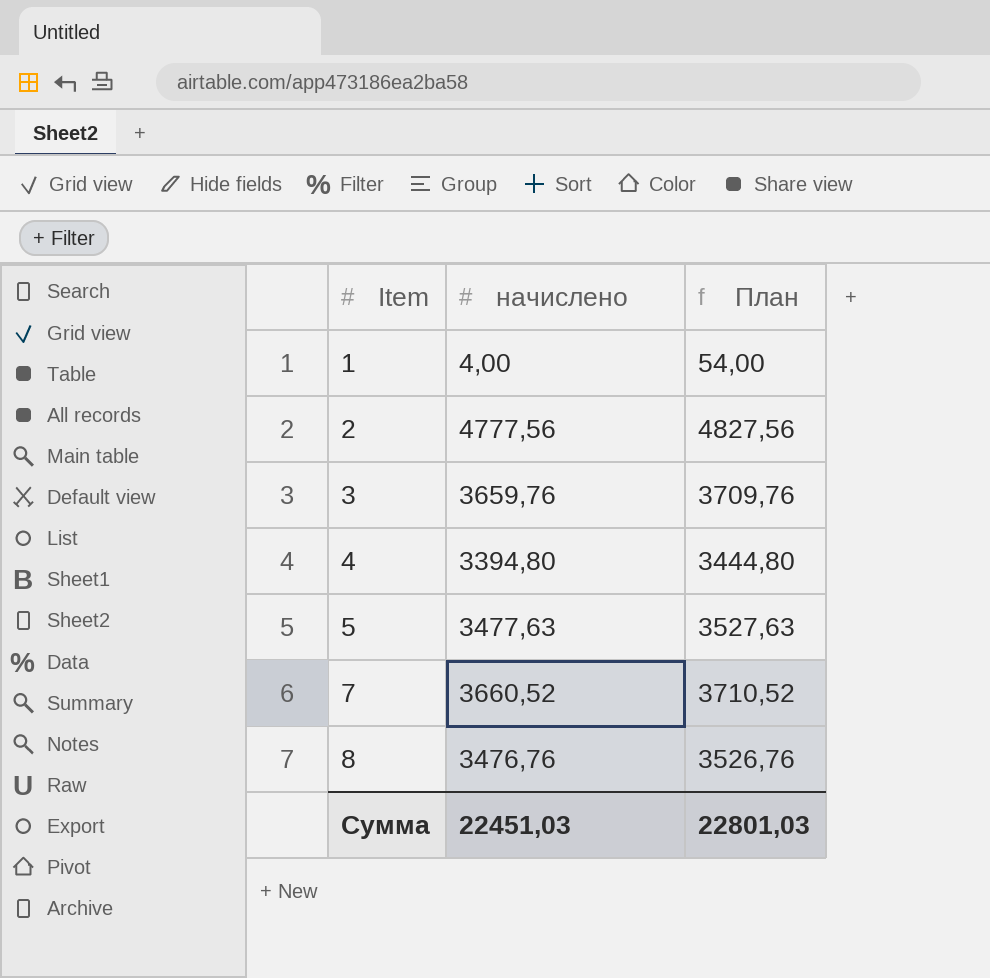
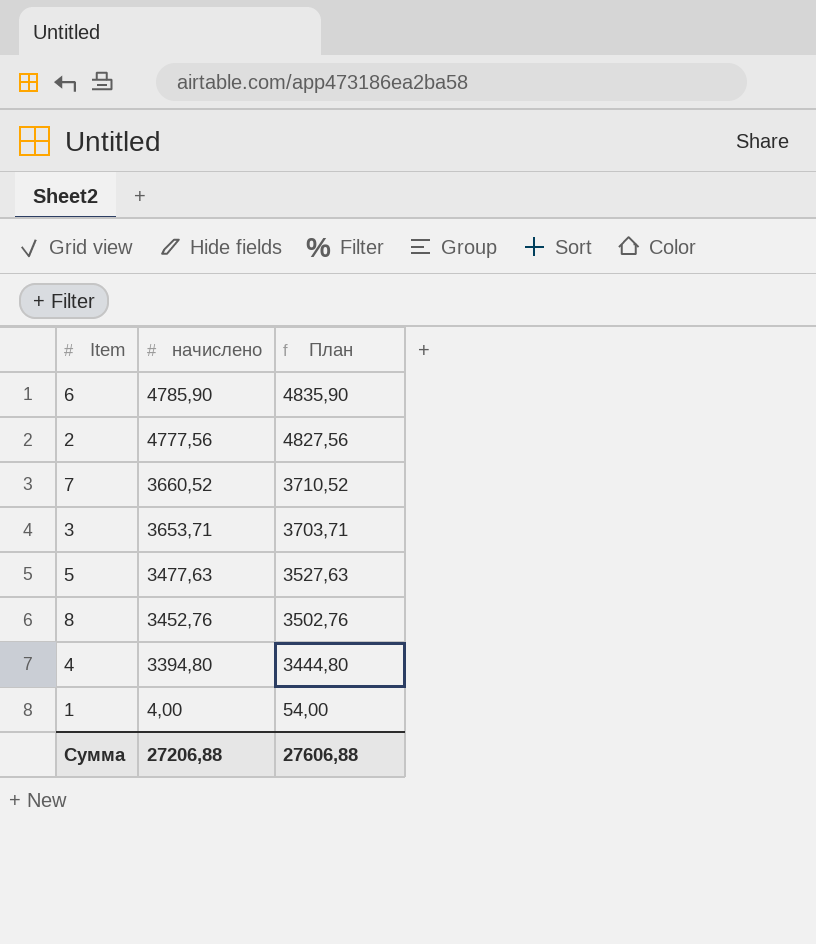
row order: Item ascending -> начислено descending
row 6: none -> 4785,90 | 4835,90
3 | начислено: 3659,76 -> 3653,71
3 | План: 3709,76 -> 3703,71
8 | начислено: 3476,76 -> 3452,76
8 | План: 3526,76 -> 3502,76
Сумма | начислено: 22451,03 -> 27206,88
Сумма | План: 22801,03 -> 27606,88

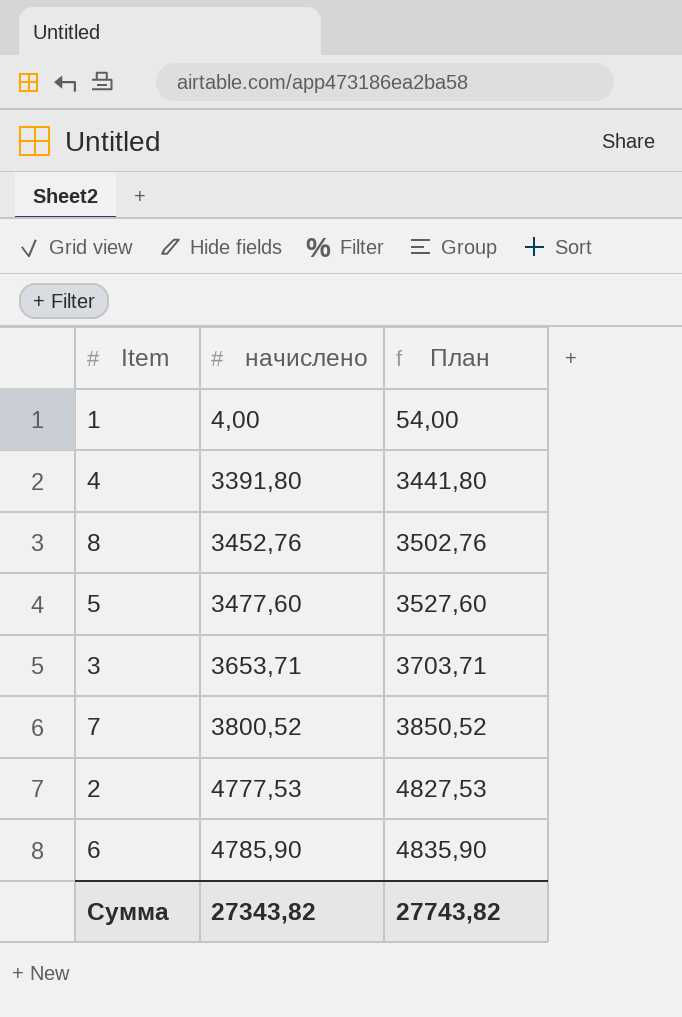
row order: начислено descending -> начислено ascending
4 | начислено: 3394,80 -> 3391,80
4 | План: 3444,80 -> 3441,80
5 | начислено: 3477,63 -> 3477,60
5 | План: 3527,63 -> 3527,60
7 | начислено: 3660,52 -> 3800,52
7 | План: 3710,52 -> 3850,52
2 | начислено: 4777,56 -> 4777,53
2 | План: 4827,56 -> 4827,53
Сумма | начислено: 27206,88 -> 27343,82
Сумма | План: 27606,88 -> 27743,82

